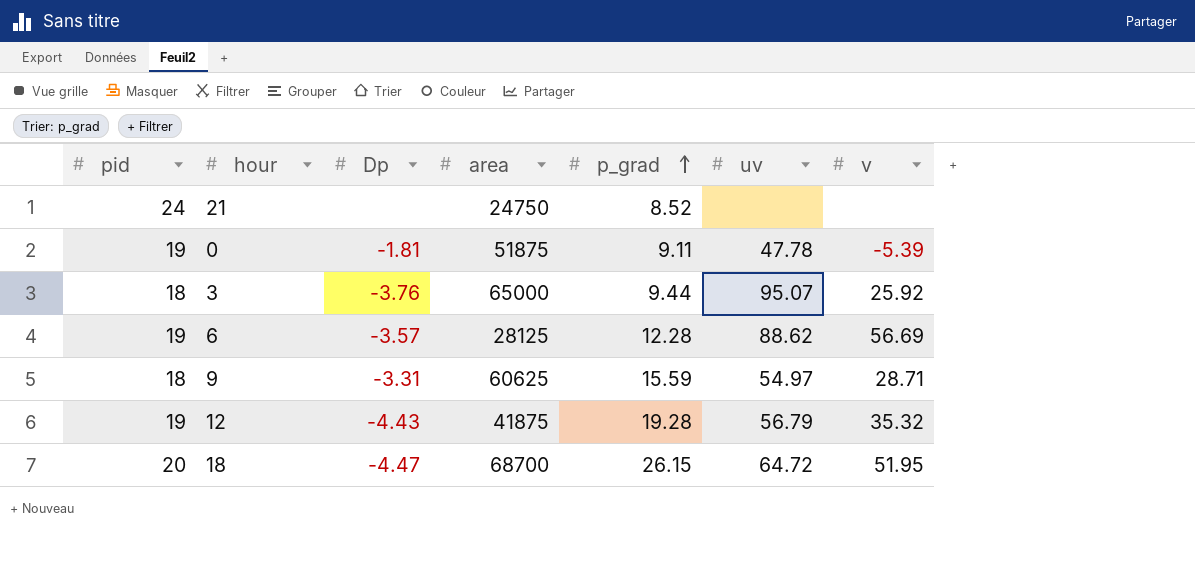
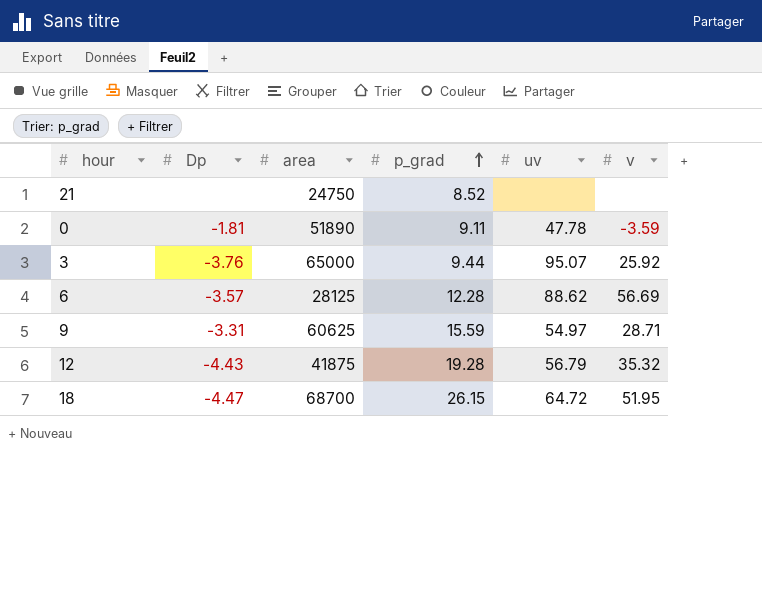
column pid | position: 1 -> none
0 | area: 51875 -> 51890
0 | v: -5.39 -> -3.59

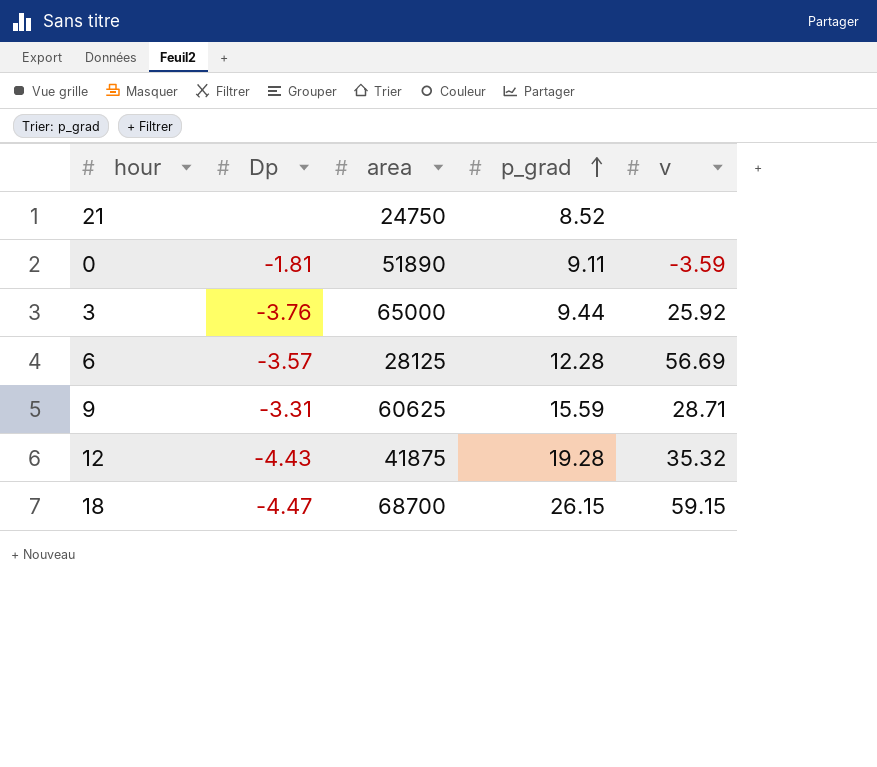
column uv | position: 5 -> none
18 | v: 51.95 -> 59.15

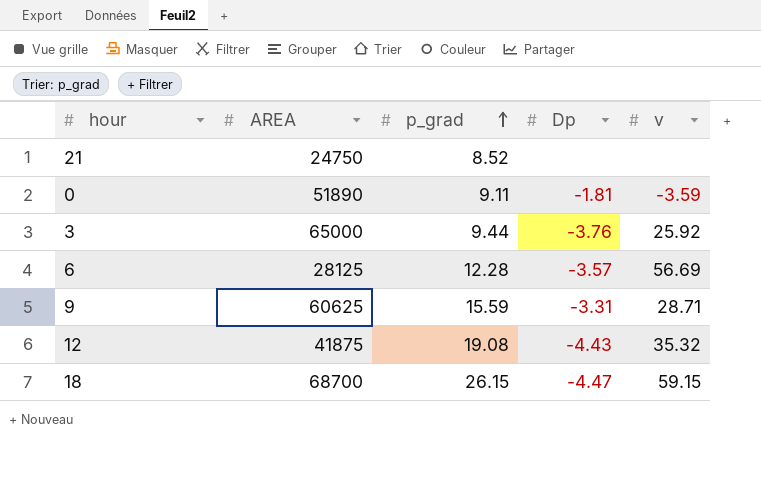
column name: area -> AREA
column Dp | position: 2 -> 4
12 | p_grad: 19.28 -> 19.08

